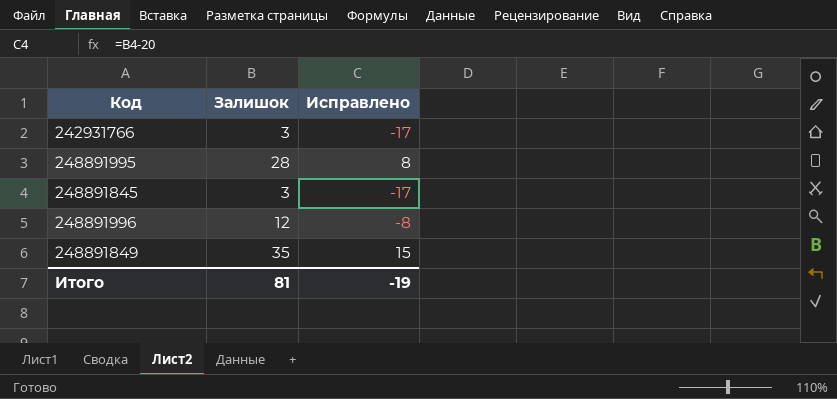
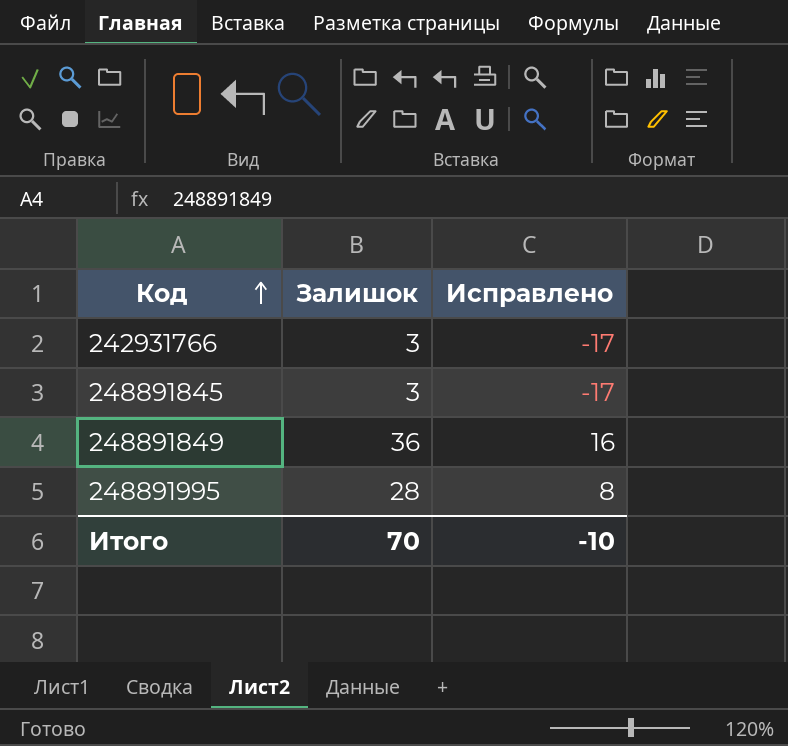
row order: none -> Код ascending
row 248891996: 12 | -8 -> none
248891849 | Залишок: 35 -> 36
248891849 | Исправлено: 15 -> 16
Итого | Залишок: 81 -> 70
Итого | Исправлено: -19 -> -10

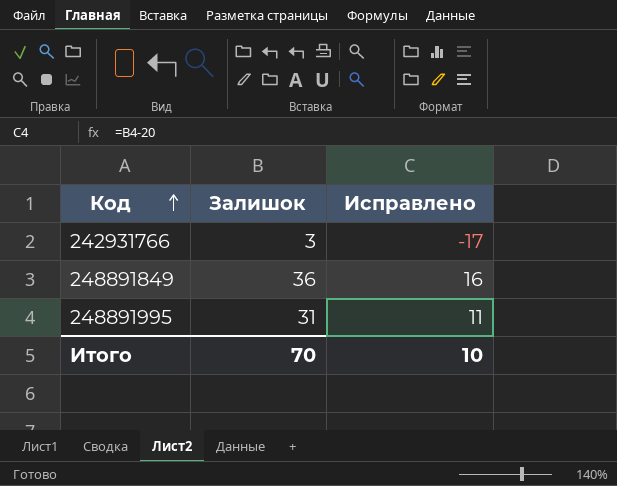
row 248891845: 3 | -17 -> none
248891995 | Залишок: 28 -> 31
248891995 | Исправлено: 8 -> 11
Итого | Исправлено: -10 -> 10

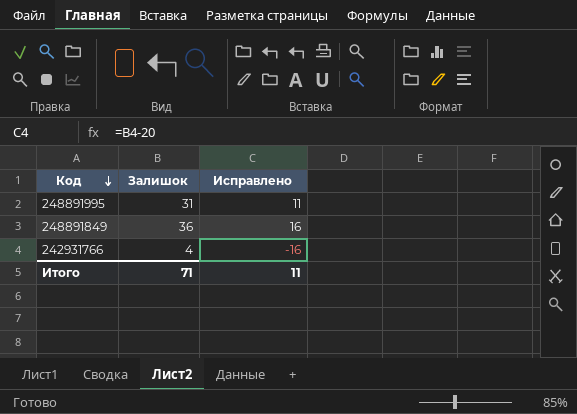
row order: Код ascending -> Код descending
242931766 | Залишок: 3 -> 4
242931766 | Исправлено: -17 -> -16
Итого | Залишок: 70 -> 71
Итого | Исправлено: 10 -> 11

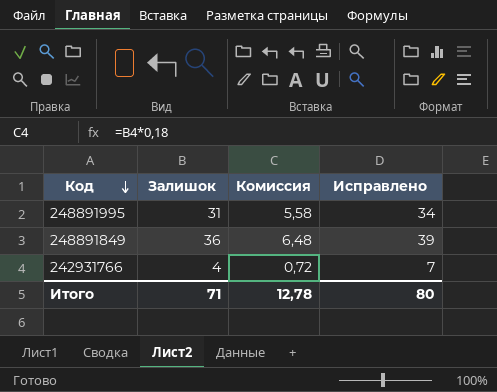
column Комиссия | formula: none -> [Залишок] * 0,18
column Исправлено | formula: [Залишок] - 20 -> [Залишок] + 3
Итого | Исправлено: 11 -> 80

